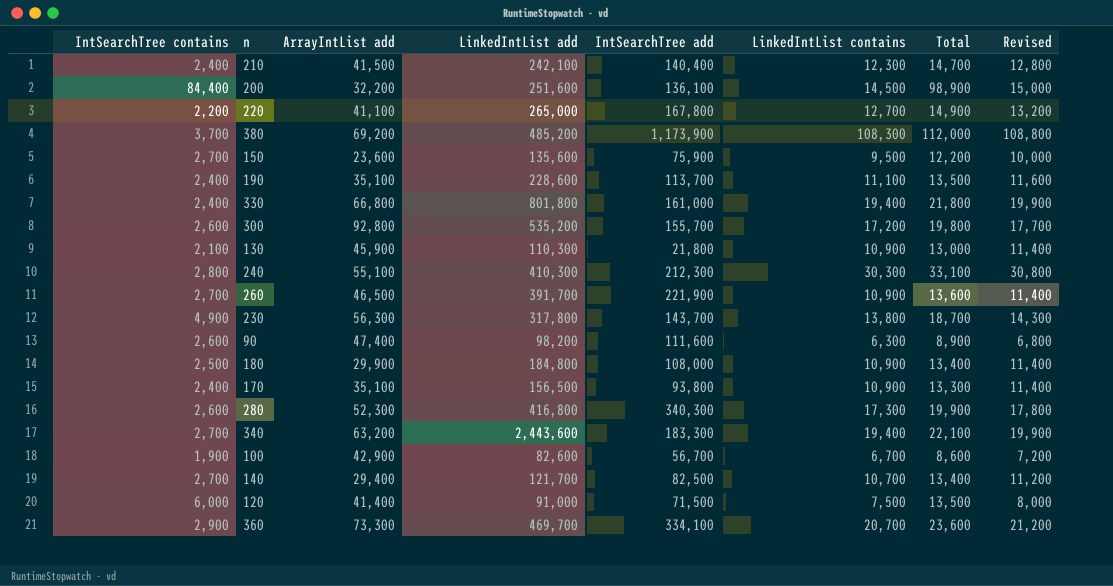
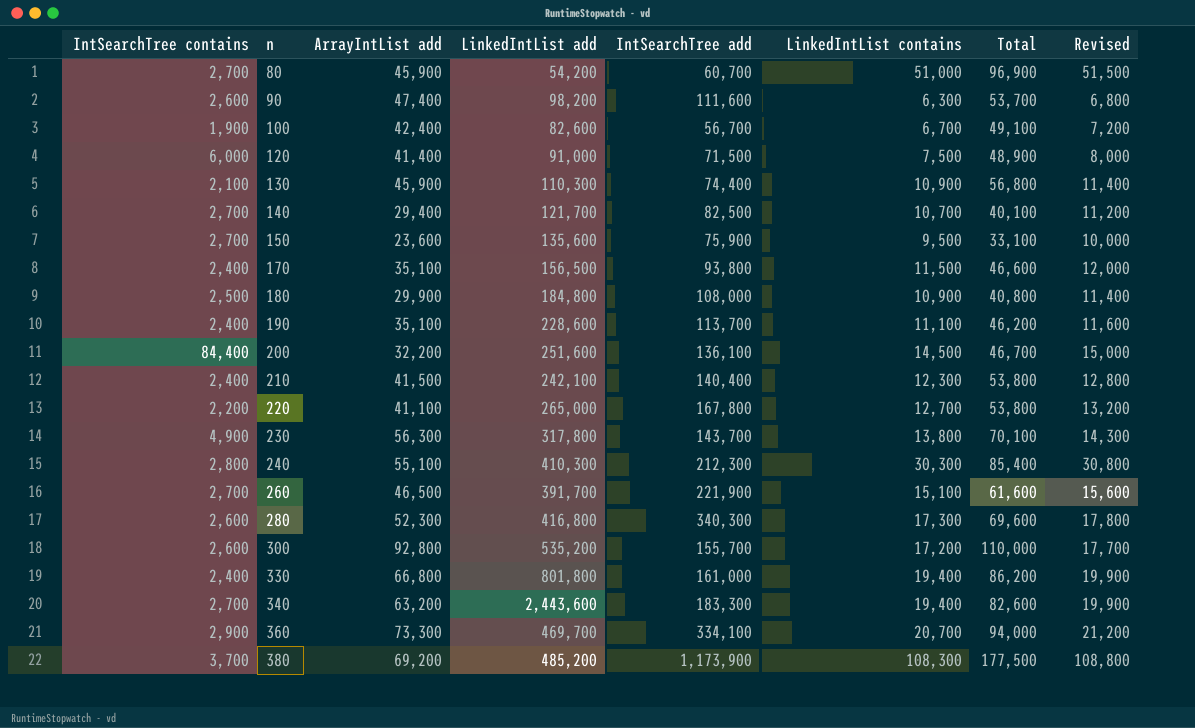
row order: none -> n ascending
column Total | formula: [IntSearchTree contains] + [LinkedIntList contains] -> [ArrayIntList add] + [LinkedIntList contains]
row 80: none -> 2,700 | 45,900 | 54,200 | 60,700 | 51,000 | 96,900 | 51,500
100 | ArrayIntList add: 42,900 -> 42,400
130 | IntSearchTree add: 21,800 -> 74,400
170 | LinkedIntList contains: 10,900 -> 11,500
170 | Revised: 11,400 -> 12,000
260 | LinkedIntList contains: 10,900 -> 15,100
260 | Revised: 11,400 -> 15,600

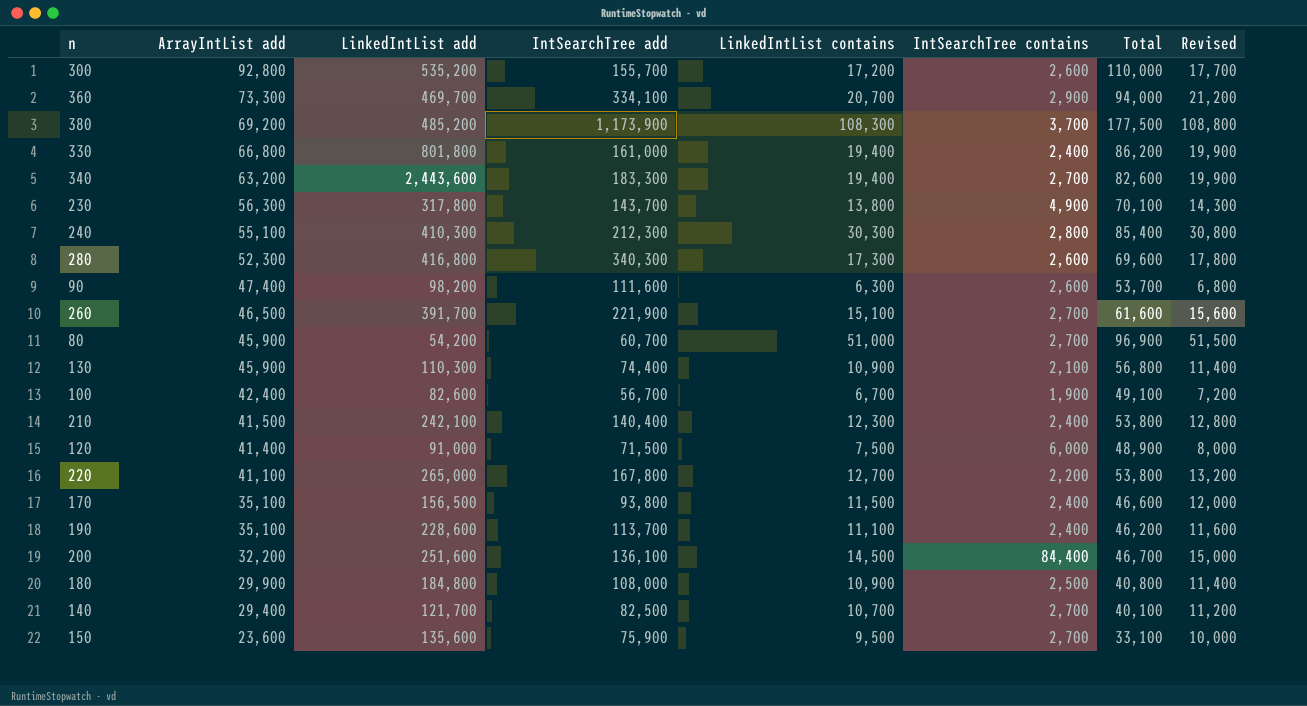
row order: n ascending -> ArrayIntList add descending
column IntSearchTree contains | position: 1 -> 6

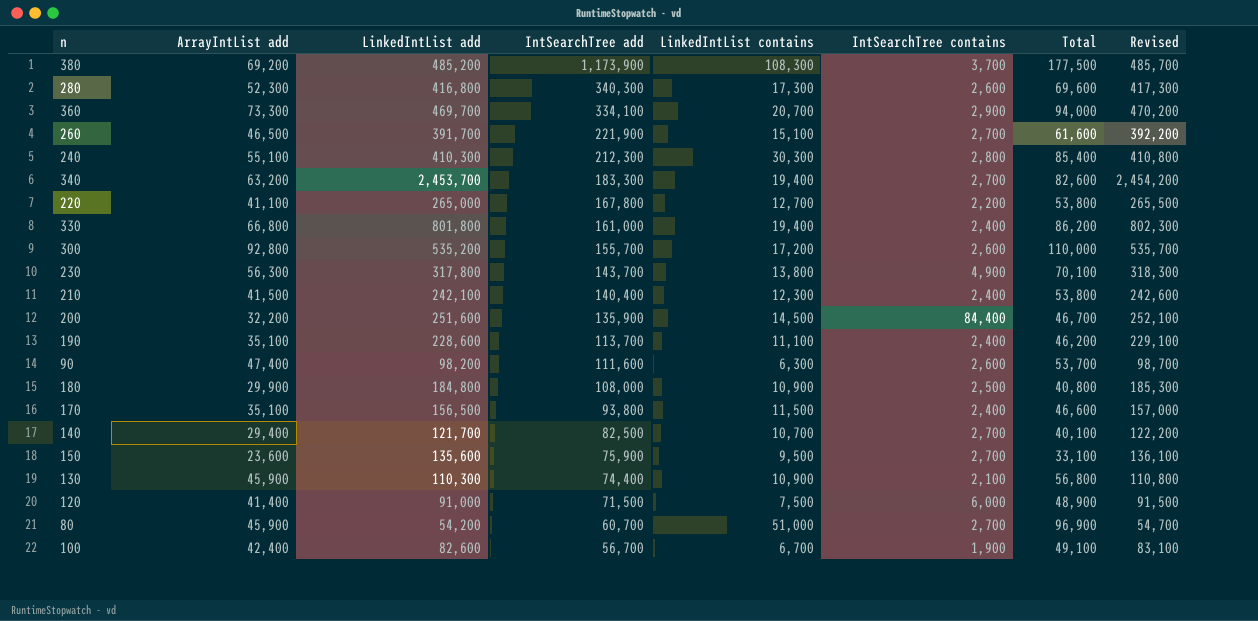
row order: ArrayIntList add descending -> IntSearchTree add descending
column Revised | formula: [LinkedIntList contains] + 500 -> [LinkedIntList add] + 500
340 | LinkedIntList add: 2,443,600 -> 2,453,700
200 | IntSearchTree add: 136,100 -> 135,900

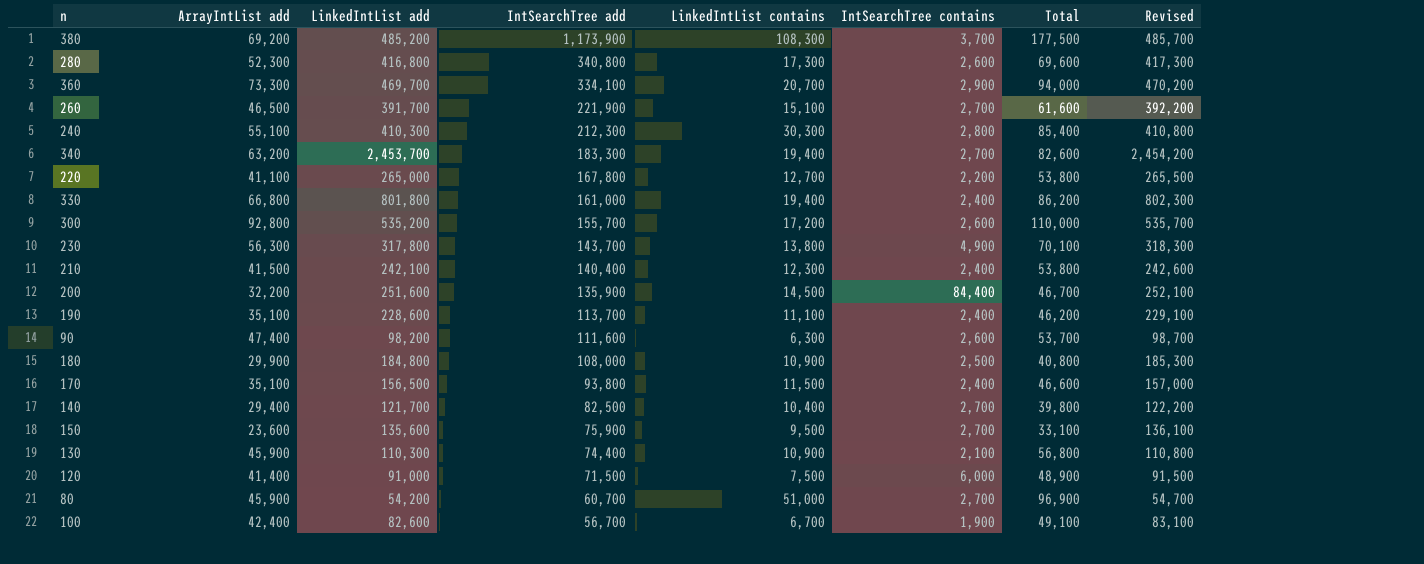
280 | IntSearchTree add: 340,300 -> 340,800
140 | LinkedIntList contains: 10,700 -> 10,400
140 | Total: 40,100 -> 39,800

